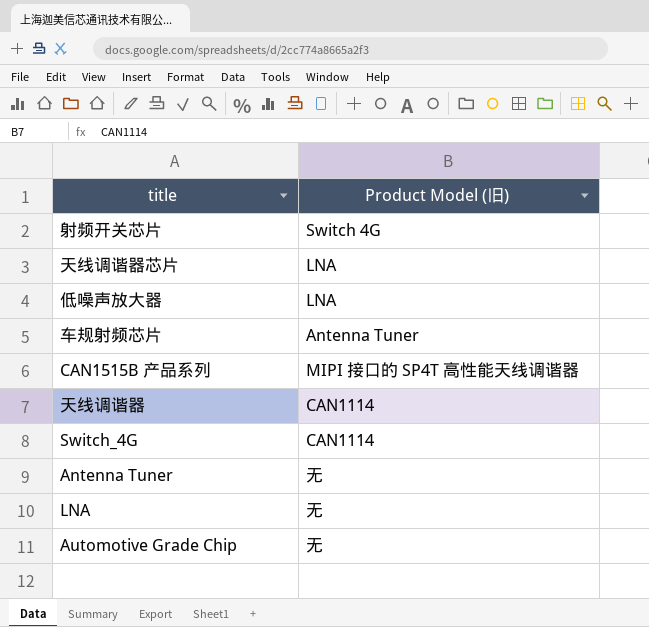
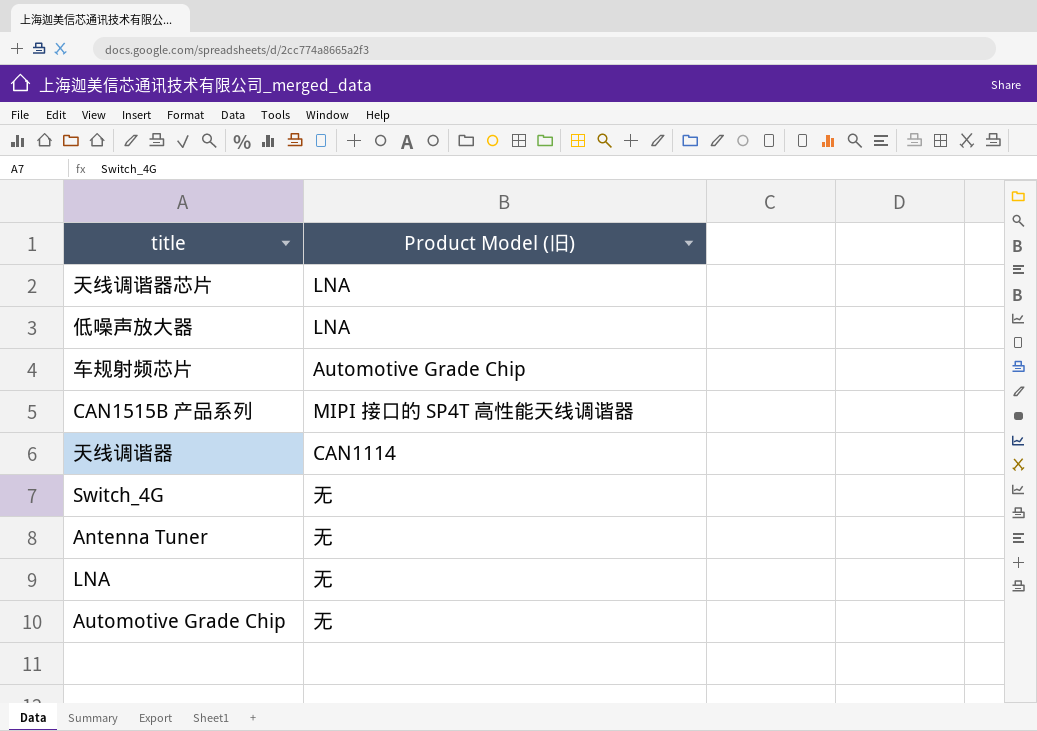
row 射频开关芯片: Switch 4G -> none
车规射频芯片 | Product Model (旧): Antenna Tuner -> Automotive Grade Chip
Switch_4G | Product Model (旧): CAN1114 -> 无

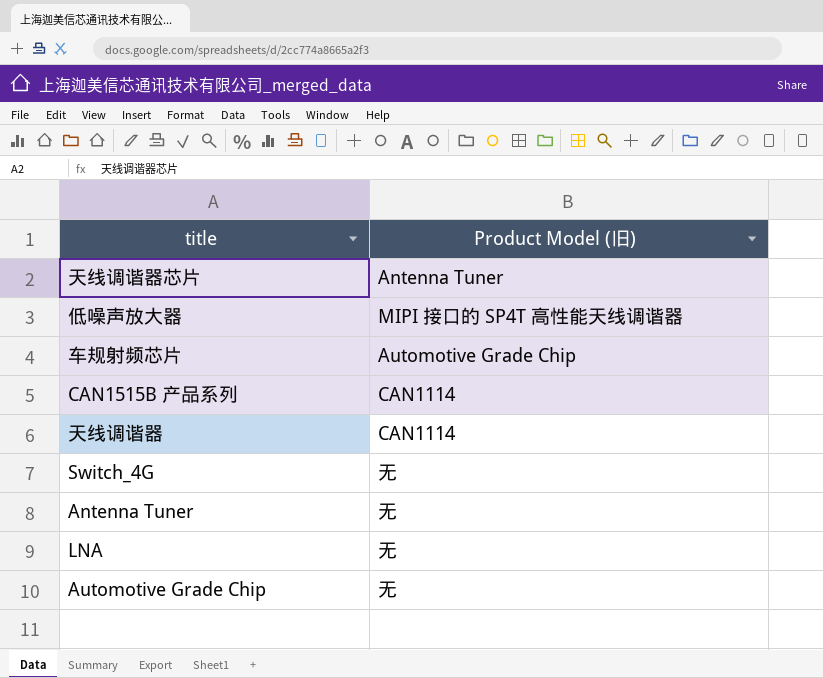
天线调谐器芯片 | Product Model (旧): LNA -> Antenna Tuner
低噪声放大器 | Product Model (旧): LNA -> MIPI 接口的 SP4T 高性能天线调谐器
CAN1515B 产品系列 | Product Model (旧): MIPI 接口的 SP4T 高性能天线调谐器 -> CAN1114

